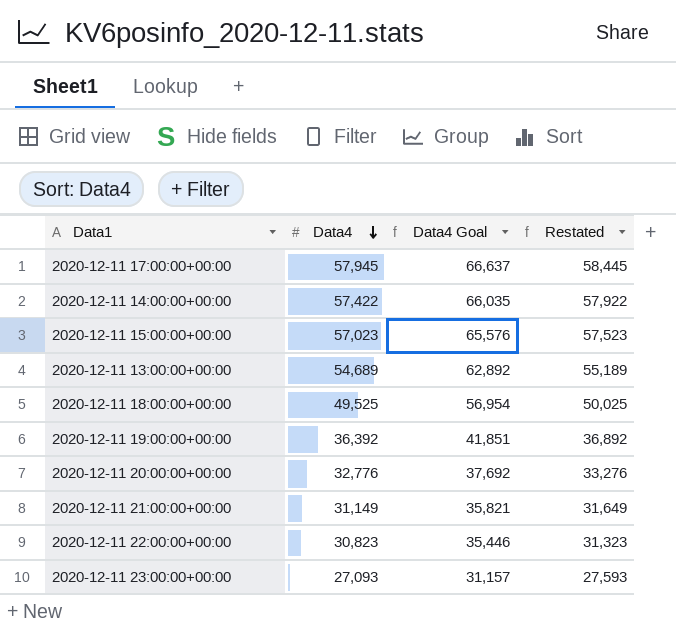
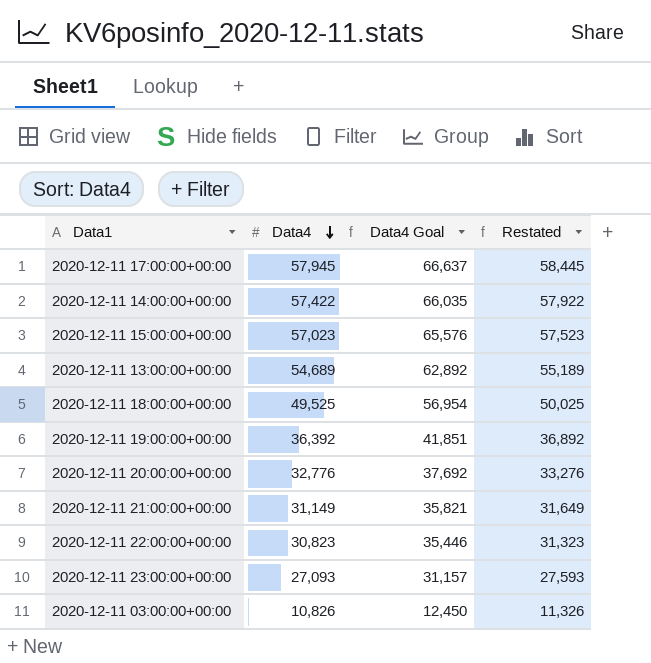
row 2020-12-11 03:00:00+00:00: none -> 10,826 | 12,450 | 11,326

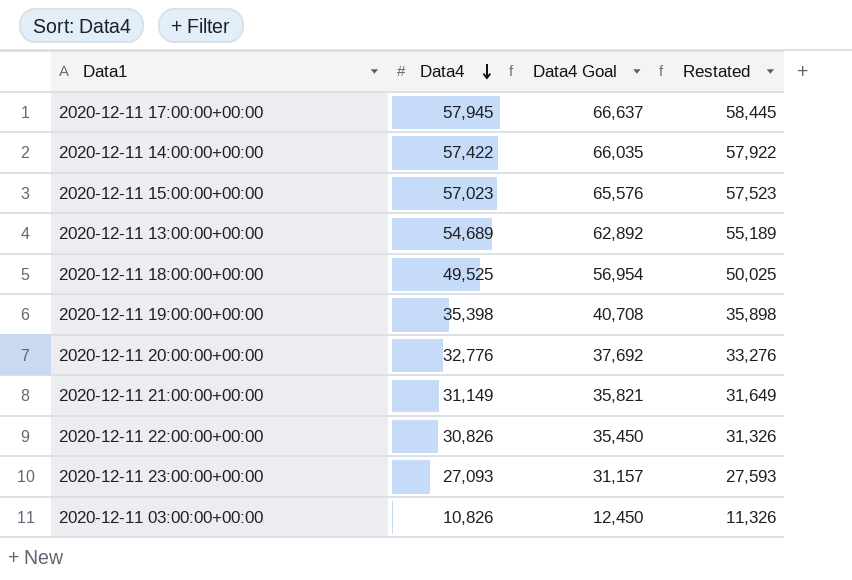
2020-12-11 19:00:00+00:00 | Data4: 36,392 -> 35,398
2020-12-11 19:00:00+00:00 | Data4 Goal: 41,851 -> 40,708
2020-12-11 19:00:00+00:00 | Restated: 36,892 -> 35,898
2020-12-11 22:00:00+00:00 | Data4: 30,823 -> 30,826
2020-12-11 22:00:00+00:00 | Data4 Goal: 35,446 -> 35,450
2020-12-11 22:00:00+00:00 | Restated: 31,323 -> 31,326

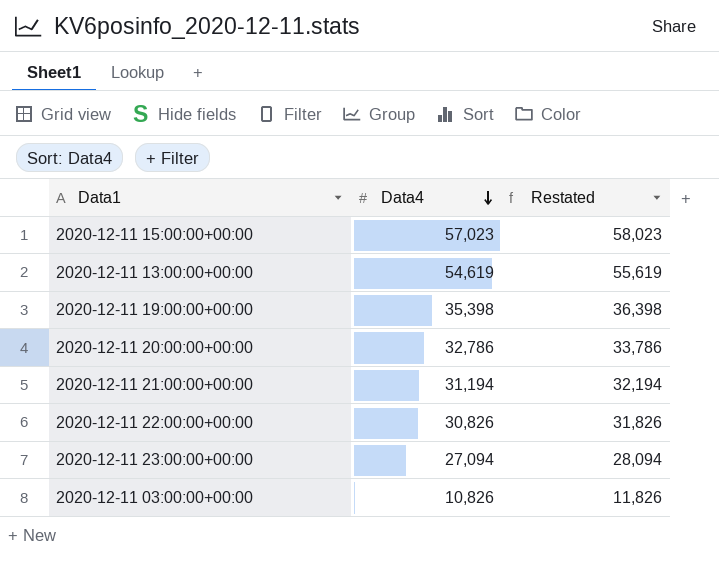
column Data4 Goal | formula: [Data4] * 1.15 -> none
column Restated | formula: [Data4] + 500 -> [Data4] + 1000
row 2020-12-11 17:00:00+00:00: 57,945 | 66,637 | 58,445 -> none
row 2020-12-11 14:00:00+00:00: 57,422 | 66,035 | 57,922 -> none
row 2020-12-11 18:00:00+00:00: 49,525 | 56,954 | 50,025 -> none
2020-12-11 13:00:00+00:00 | Data4: 54,689 -> 54,619
2020-12-11 20:00:00+00:00 | Data4: 32,776 -> 32,786
2020-12-11 21:00:00+00:00 | Data4: 31,149 -> 31,194
2020-12-11 23:00:00+00:00 | Data4: 27,093 -> 27,094

